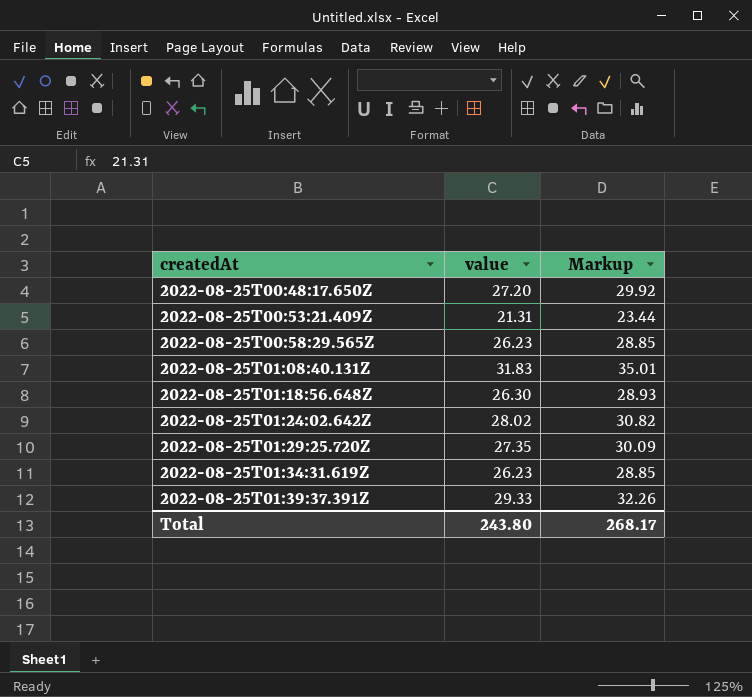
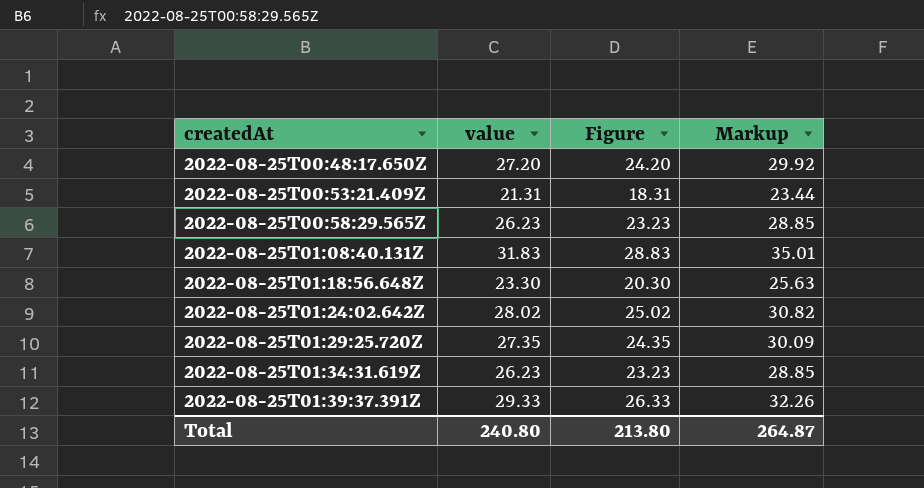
column Figure | formula: none -> [value] - 3
2022-08-25T01:18:56.648Z | value: 26.30 -> 23.30
2022-08-25T01:18:56.648Z | Markup: 28.93 -> 25.63
Total | value: 243.80 -> 240.80
Total | Markup: 268.17 -> 264.87

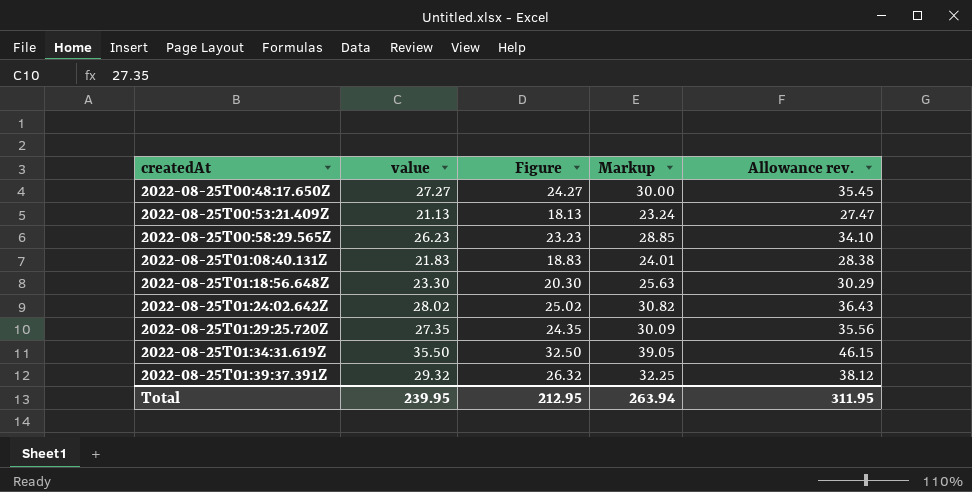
column Allowance rev. | formula: none -> [value] * 1.3
2022-08-25T00:48:17.650Z | value: 27.20 -> 27.27
2022-08-25T00:48:17.650Z | Figure: 24.20 -> 24.27
2022-08-25T00:48:17.650Z | Markup: 29.92 -> 30.00
2022-08-25T00:53:21.409Z | value: 21.31 -> 21.13
2022-08-25T00:53:21.409Z | Figure: 18.31 -> 18.13
2022-08-25T00:53:21.409Z | Markup: 23.44 -> 23.24
2022-08-25T01:08:40.131Z | value: 31.83 -> 21.83
2022-08-25T01:08:40.131Z | Figure: 28.83 -> 18.83
2022-08-25T01:08:40.131Z | Markup: 35.01 -> 24.01
2022-08-25T01:34:31.619Z | value: 26.23 -> 35.50
2022-08-25T01:34:31.619Z | Figure: 23.23 -> 32.50
2022-08-25T01:34:31.619Z | Markup: 28.85 -> 39.05
2022-08-25T01:39:37.391Z | value: 29.33 -> 29.32
2022-08-25T01:39:37.391Z | Figure: 26.33 -> 26.32
2022-08-25T01:39:37.391Z | Markup: 32.26 -> 32.25
Total | value: 240.80 -> 239.95
Total | Figure: 213.80 -> 212.95
Total | Markup: 264.87 -> 263.94

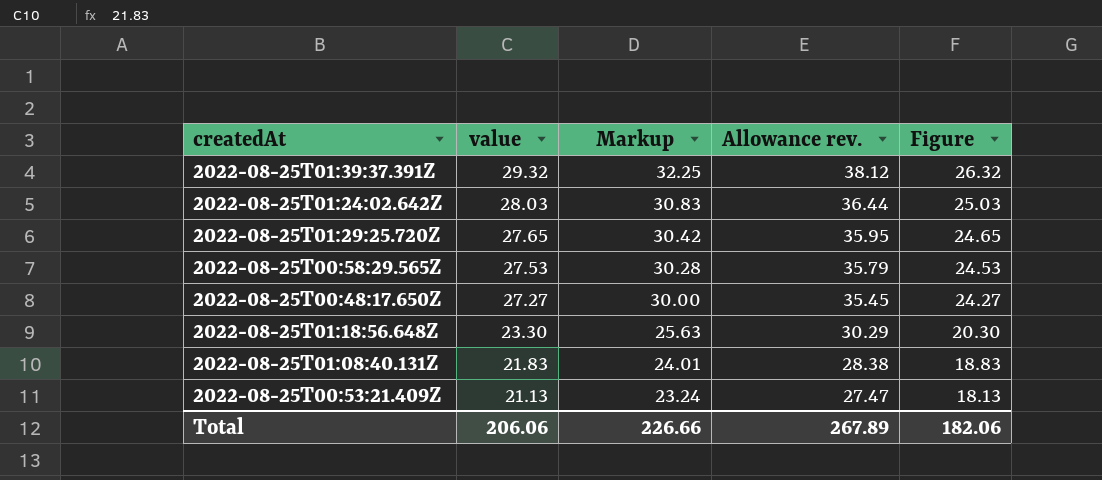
row order: createdAt ascending -> value descending
column Figure | position: 3 -> 5
row 2022-08-25T01:34:31.619Z: 35.50 | 32.50 | 39.05 | 46.15 -> none
2022-08-25T01:24:02.642Z | value: 28.02 -> 28.03
2022-08-25T01:24:02.642Z | Markup: 30.82 -> 30.83
2022-08-25T01:24:02.642Z | Allowance rev.: 36.43 -> 36.44
2022-08-25T01:24:02.642Z | Figure: 25.02 -> 25.03
2022-08-25T01:29:25.720Z | value: 27.35 -> 27.65
2022-08-25T01:29:25.720Z | Markup: 30.09 -> 30.42
2022-08-25T01:29:25.720Z | Allowance rev.: 35.56 -> 35.95
2022-08-25T01:29:25.720Z | Figure: 24.35 -> 24.65
2022-08-25T00:58:29.565Z | value: 26.23 -> 27.53
2022-08-25T00:58:29.565Z | Markup: 28.85 -> 30.28
2022-08-25T00:58:29.565Z | Allowance rev.: 34.10 -> 35.79
2022-08-25T00:58:29.565Z | Figure: 23.23 -> 24.53
Total | value: 239.95 -> 206.06
Total | Markup: 263.94 -> 226.66
Total | Allowance rev.: 311.95 -> 267.89
Total | Figure: 212.95 -> 182.06

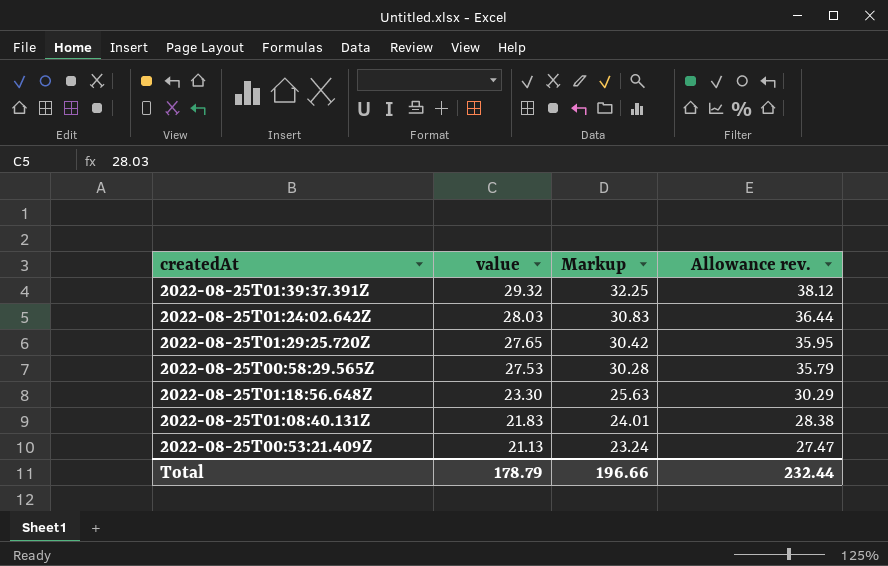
column Figure | formula: [value] - 3 -> none
row 2022-08-25T00:48:17.650Z: 27.27 | 30.00 | 35.45 | 24.27 -> none
Total | value: 206.06 -> 178.79
Total | Markup: 226.66 -> 196.66
Total | Allowance rev.: 267.89 -> 232.44

